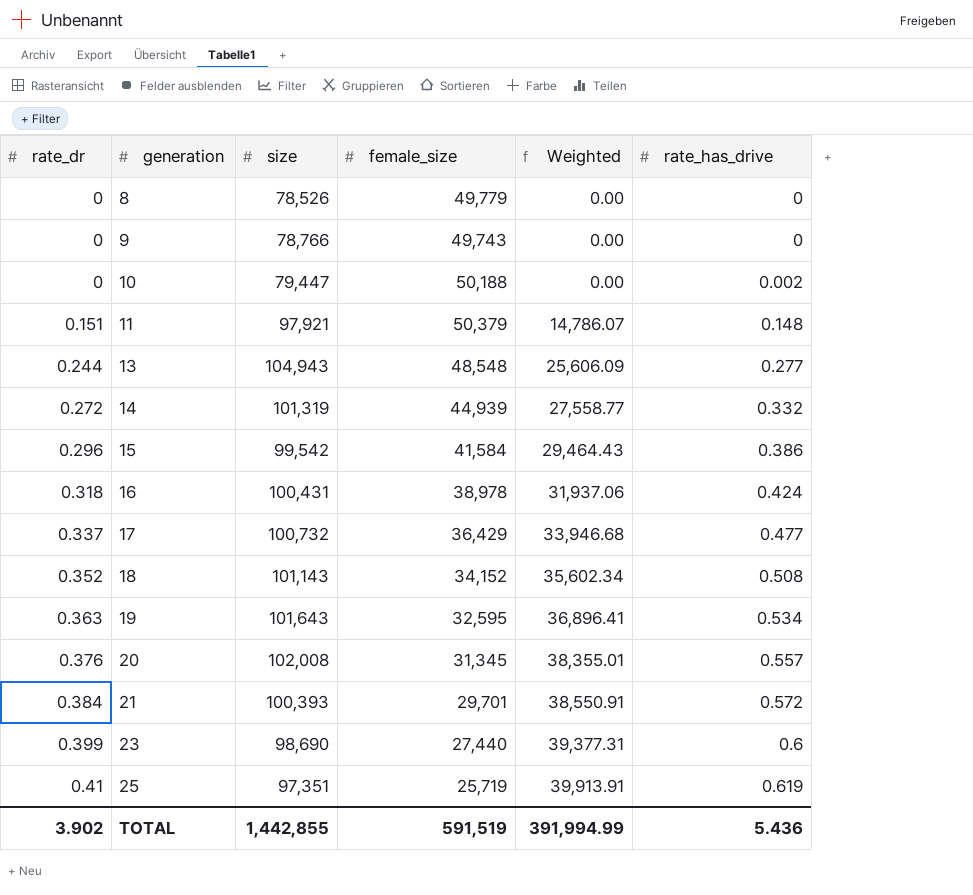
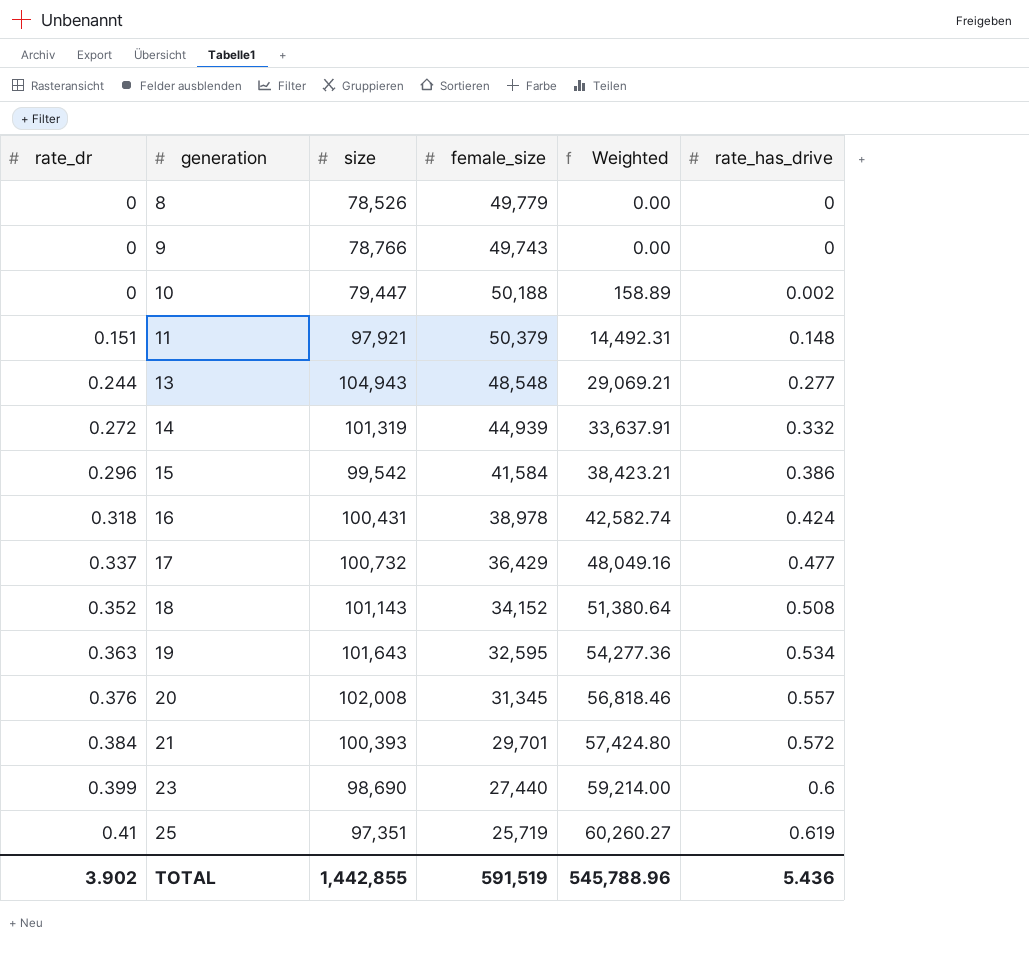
column Weighted | formula: [rate_dr] * [size] -> [size] * [rate_has_drive]
TOTAL | Weighted: 391,994.99 -> 545,788.96

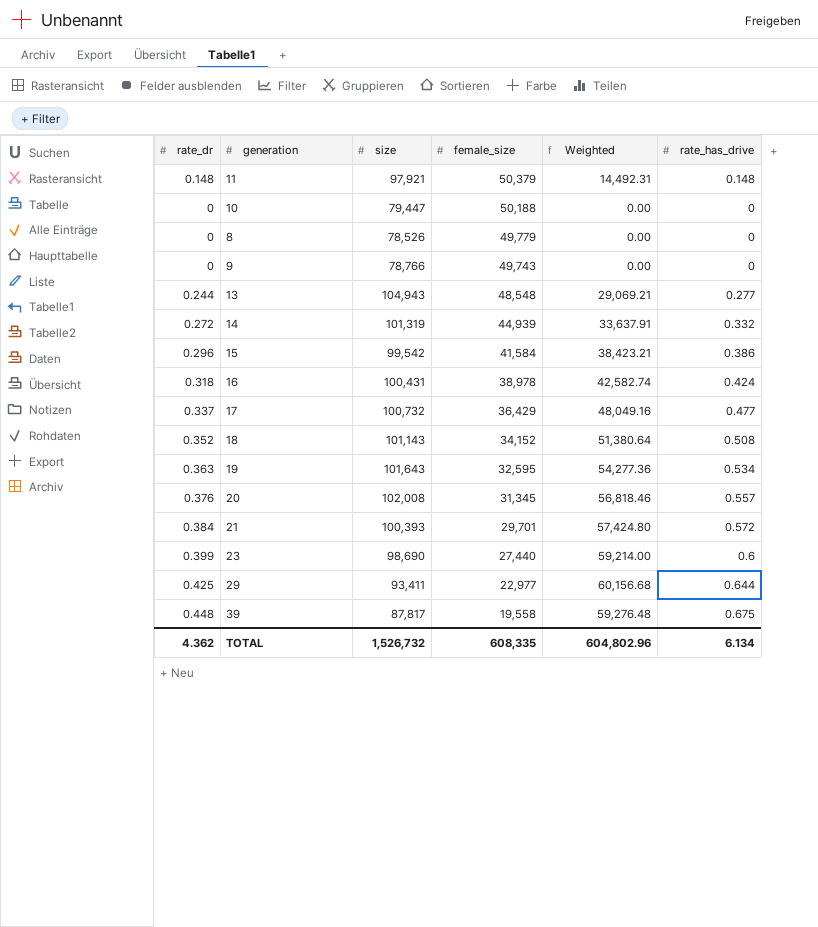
row order: rate_dr ascending -> female_size descending
row 25: 0.41 | 97,351 | 25,719 | 60,260.27 | 0.619 -> none
11 | rate_dr: 0.151 -> 0.148
10 | Weighted: 158.89 -> 0.00
10 | rate_has_drive: 0.002 -> 0
row 29: none -> 0.425 | 93,411 | 22,977 | 60,156.68 | 0.644
row 39: none -> 0.448 | 87,817 | 19,558 | 59,276.48 | 0.675
TOTAL | rate_dr: 3.902 -> 4.362
TOTAL | size: 1,442,855 -> 1,526,732
TOTAL | female_size: 591,519 -> 608,335
TOTAL | Weighted: 545,788.96 -> 604,802.96
TOTAL | rate_has_drive: 5.436 -> 6.134

